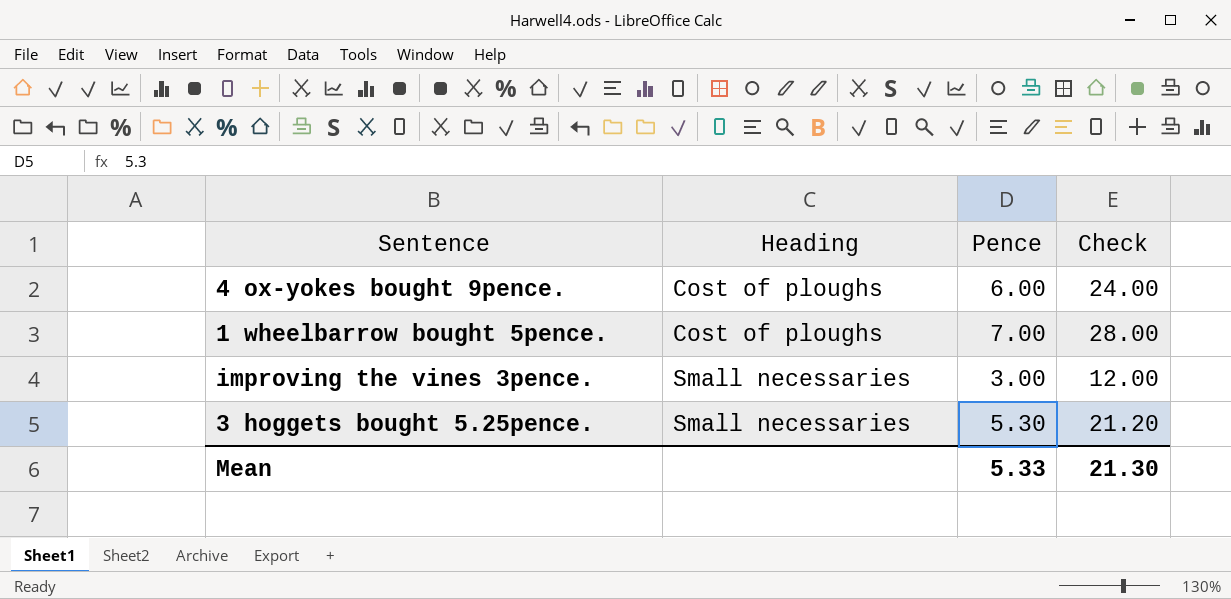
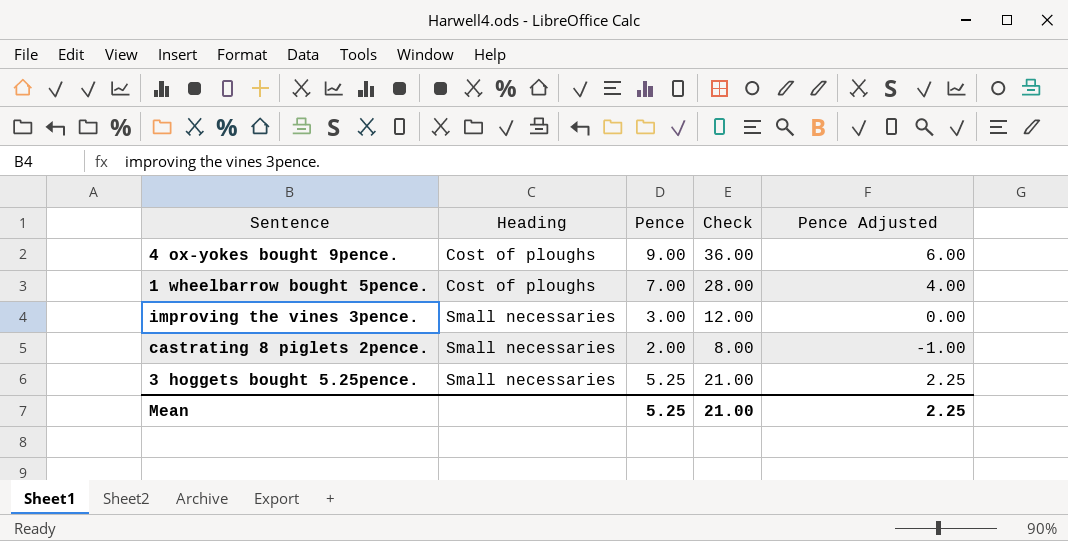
column Pence Adjusted | formula: none -> [Pence] - 3
4 ox-yokes bought 9pence. | Pence: 6.00 -> 9.00
4 ox-yokes bought 9pence. | Check: 24.00 -> 36.00
row castrating 8 piglets 2pence.: none -> Small necessaries | 2.00 | 8.00 | -1.00
3 hoggets bought 5.25pence. | Pence: 5.30 -> 5.25
3 hoggets bought 5.25pence. | Check: 21.20 -> 21.00
Mean | Pence: 5.33 -> 5.25
Mean | Check: 21.30 -> 21.00

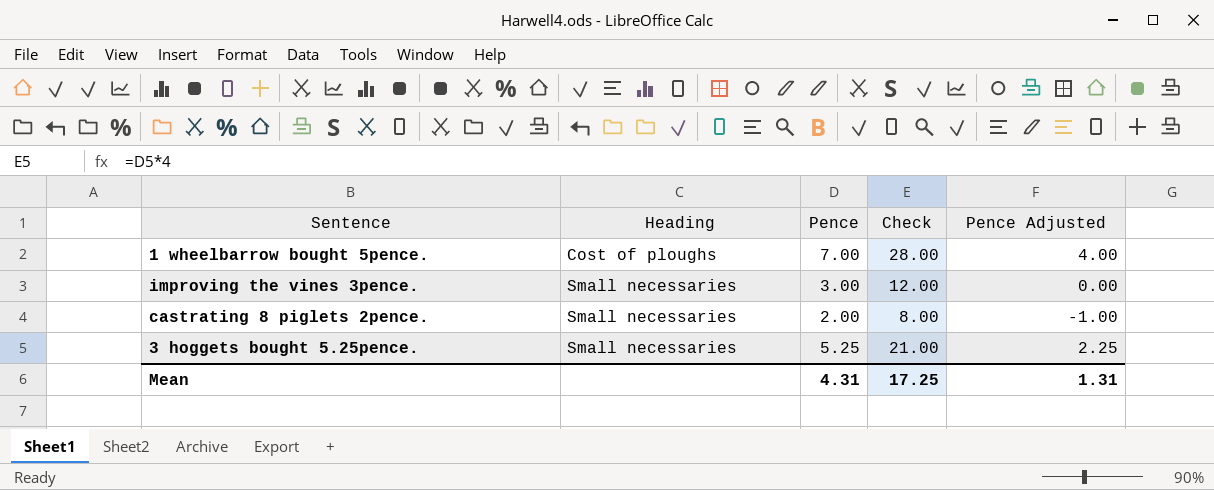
row 4 ox-yokes bought 9pence.: Cost of ploughs | 9.00 | 36.00 | 6.00 -> none
Mean | Pence: 5.25 -> 4.31
Mean | Check: 21.00 -> 17.25
Mean | Pence Adjusted: 2.25 -> 1.31

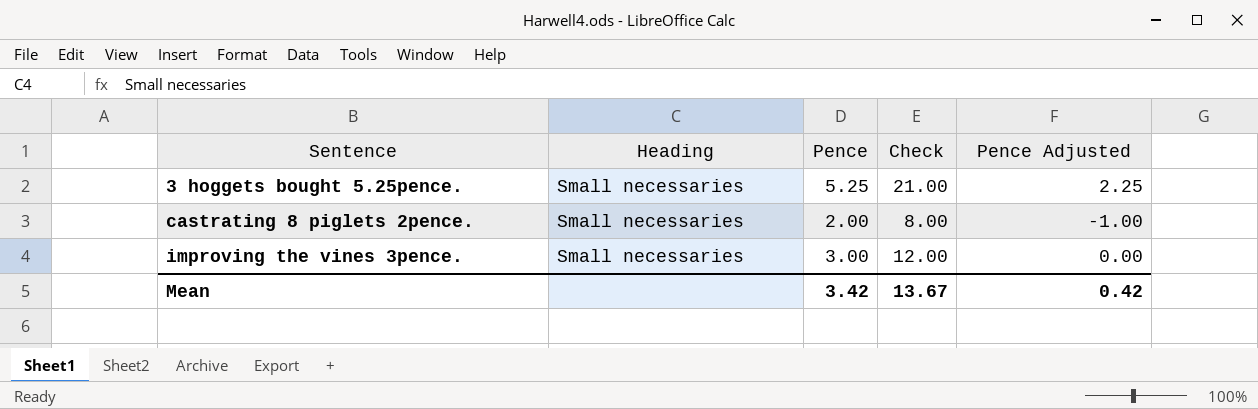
row order: Heading ascending -> Sentence ascending
row 1 wheelbarrow bought 5pence.: Cost of ploughs | 7.00 | 28.00 | 4.00 -> none
Mean | Pence: 4.31 -> 3.42
Mean | Check: 17.25 -> 13.67
Mean | Pence Adjusted: 1.31 -> 0.42

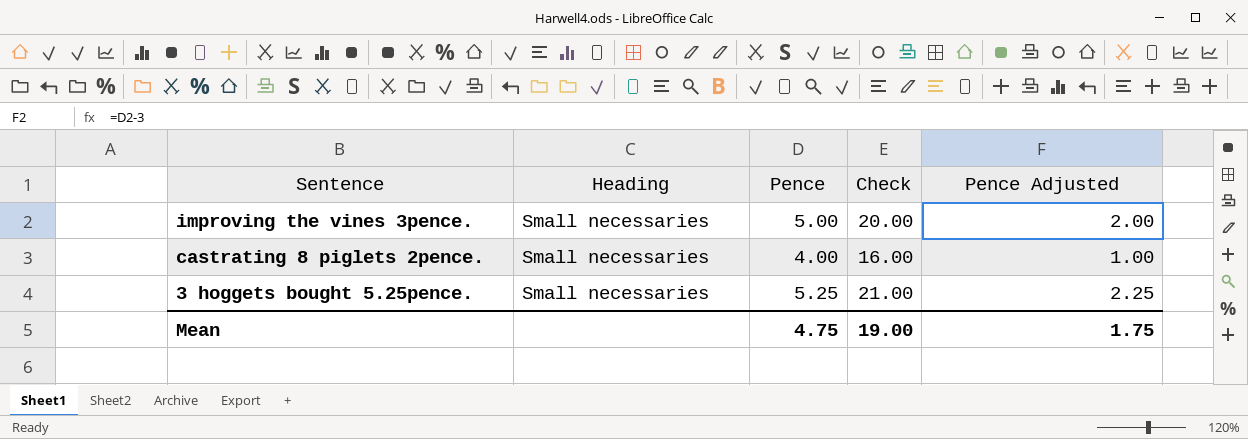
row order: Sentence ascending -> Sentence descending
improving the vines 3pence. | Pence: 3.00 -> 5.00
improving the vines 3pence. | Check: 12.00 -> 20.00
improving the vines 3pence. | Pence Adjusted: 0.00 -> 2.00
castrating 8 piglets 2pence. | Pence: 2.00 -> 4.00
castrating 8 piglets 2pence. | Check: 8.00 -> 16.00
castrating 8 piglets 2pence. | Pence Adjusted: -1.00 -> 1.00
Mean | Pence: 3.42 -> 4.75
Mean | Check: 13.67 -> 19.00
Mean | Pence Adjusted: 0.42 -> 1.75

